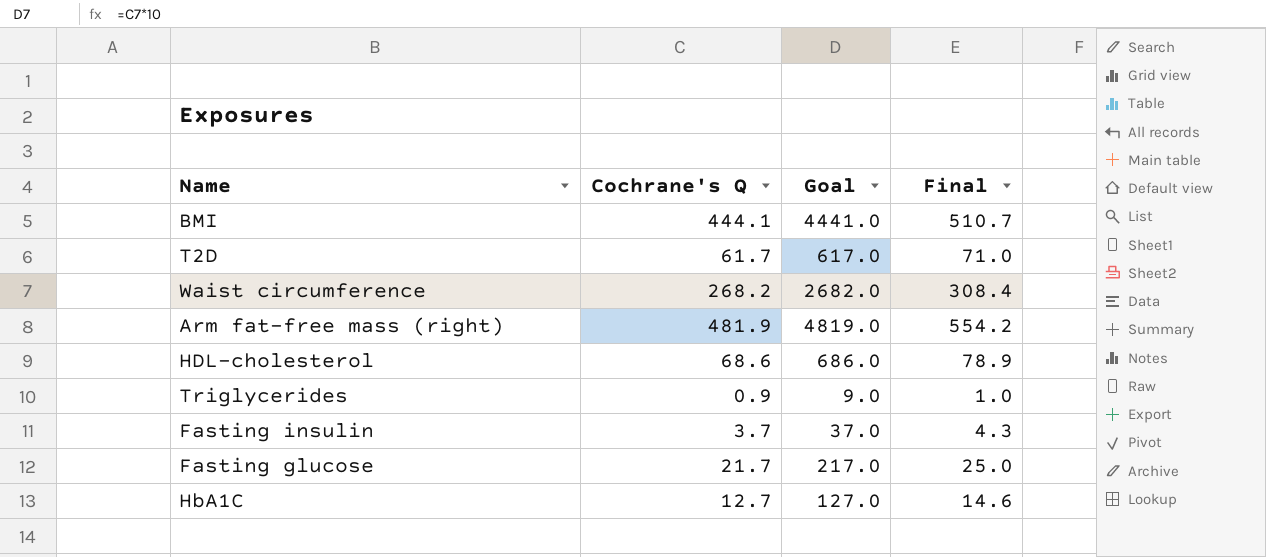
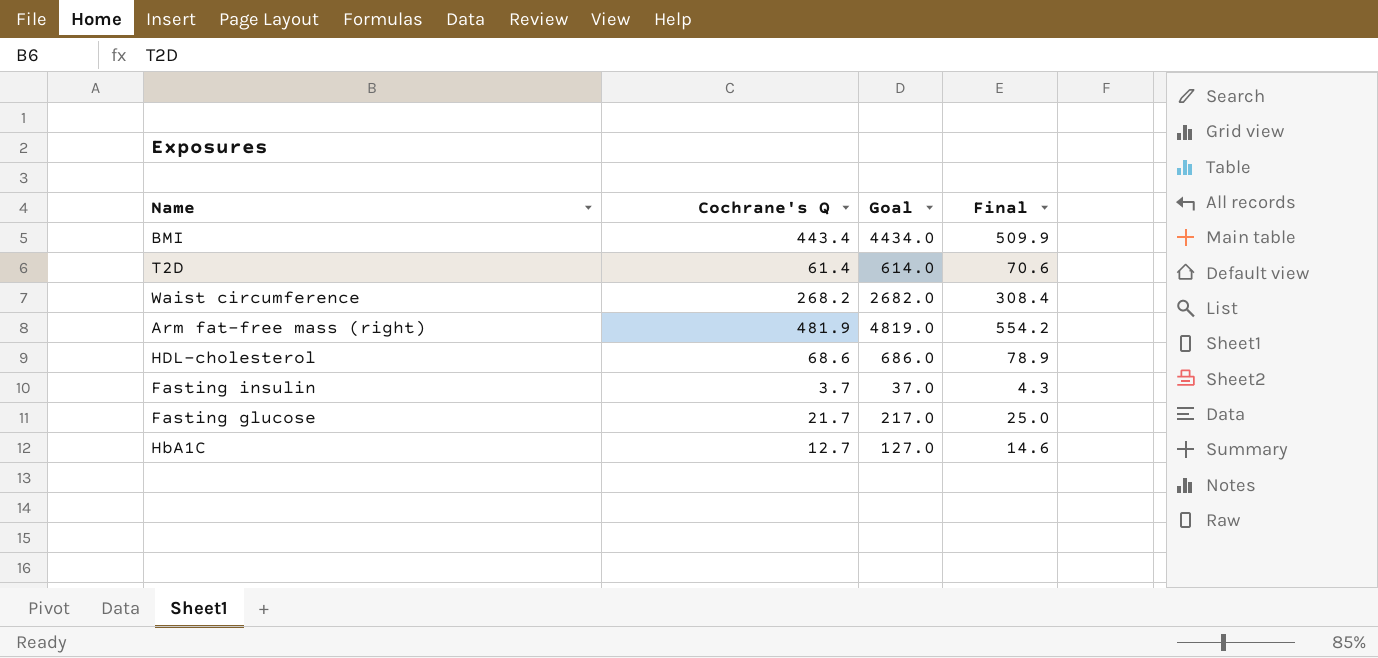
row Triglycerides: 0.9 | 9.0 | 1.0 -> none
BMI | Cochrane's Q: 444.1 -> 443.4
BMI | Goal: 4441.0 -> 4434.0
BMI | Final: 510.7 -> 509.9
T2D | Cochrane's Q: 61.7 -> 61.4
T2D | Goal: 617.0 -> 614.0
T2D | Final: 71.0 -> 70.6

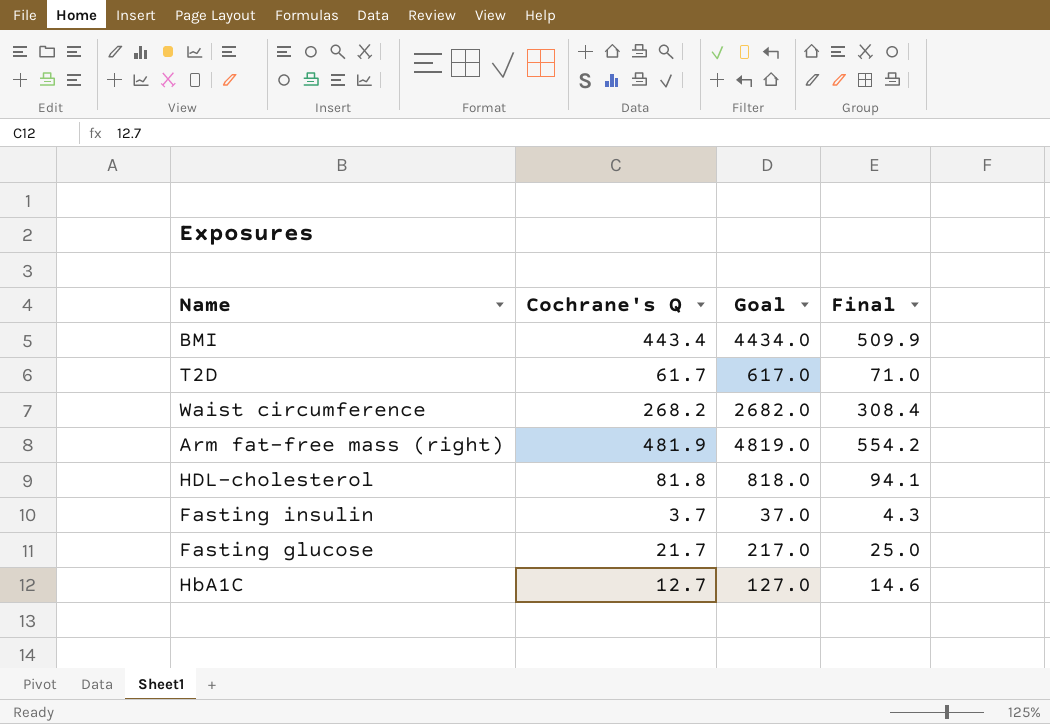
T2D | Cochrane's Q: 61.4 -> 61.7
T2D | Goal: 614.0 -> 617.0
T2D | Final: 70.6 -> 71.0
HDL-cholesterol | Cochrane's Q: 68.6 -> 81.8
HDL-cholesterol | Goal: 686.0 -> 818.0
HDL-cholesterol | Final: 78.9 -> 94.1

